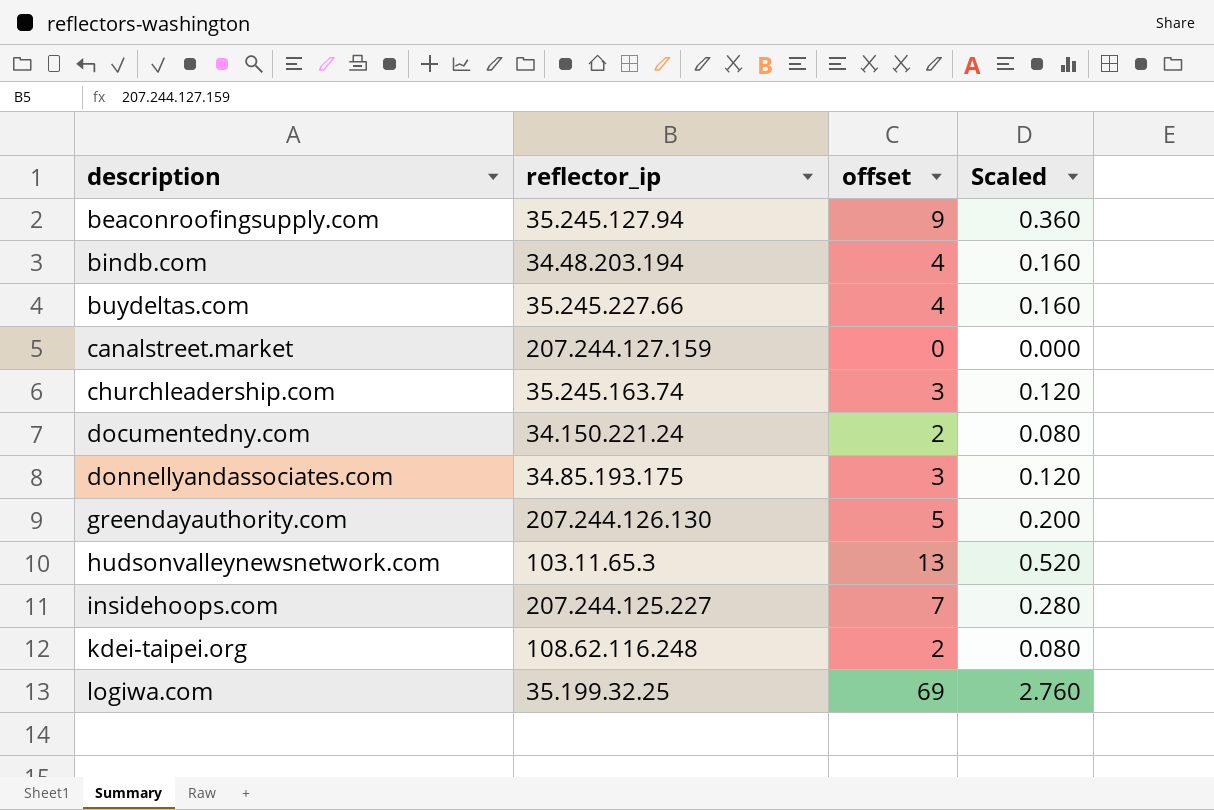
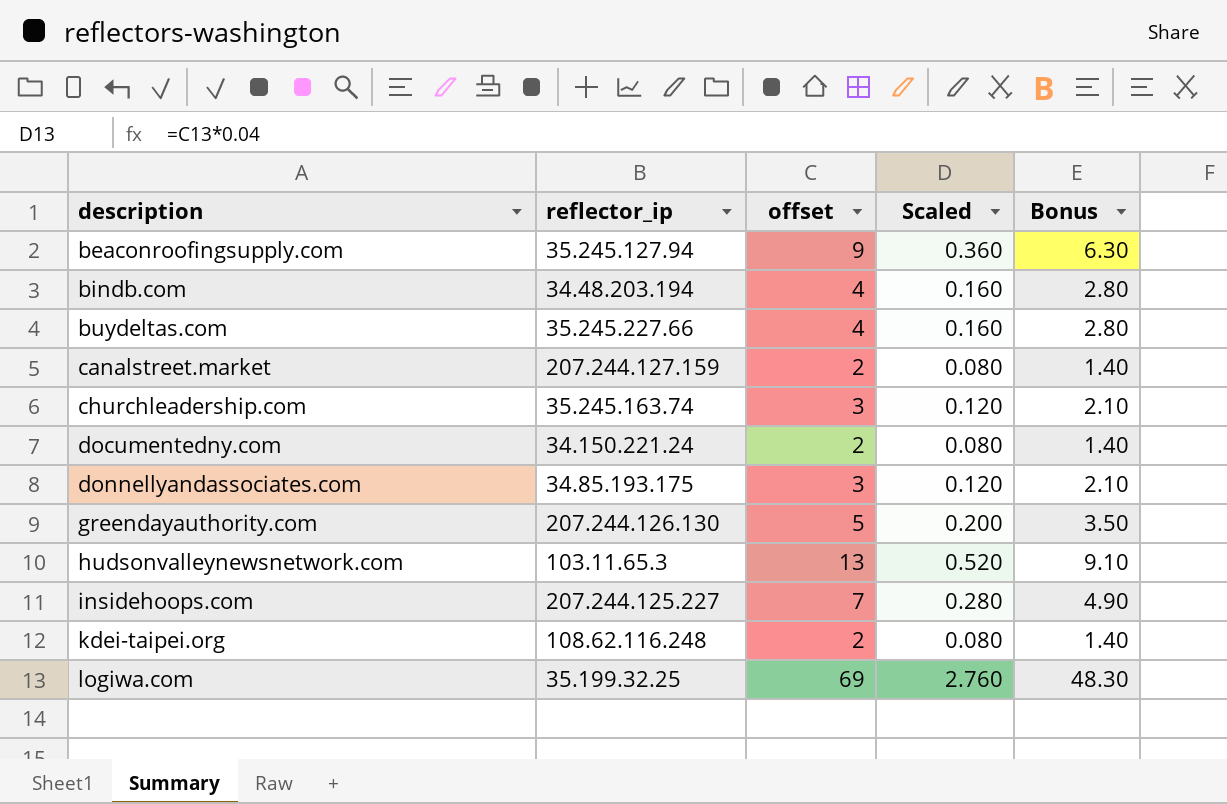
column Bonus | formula: none -> [offset] * 0.7
canalstreet.market | offset: 0 -> 2
canalstreet.market | Scaled: 0.000 -> 0.080

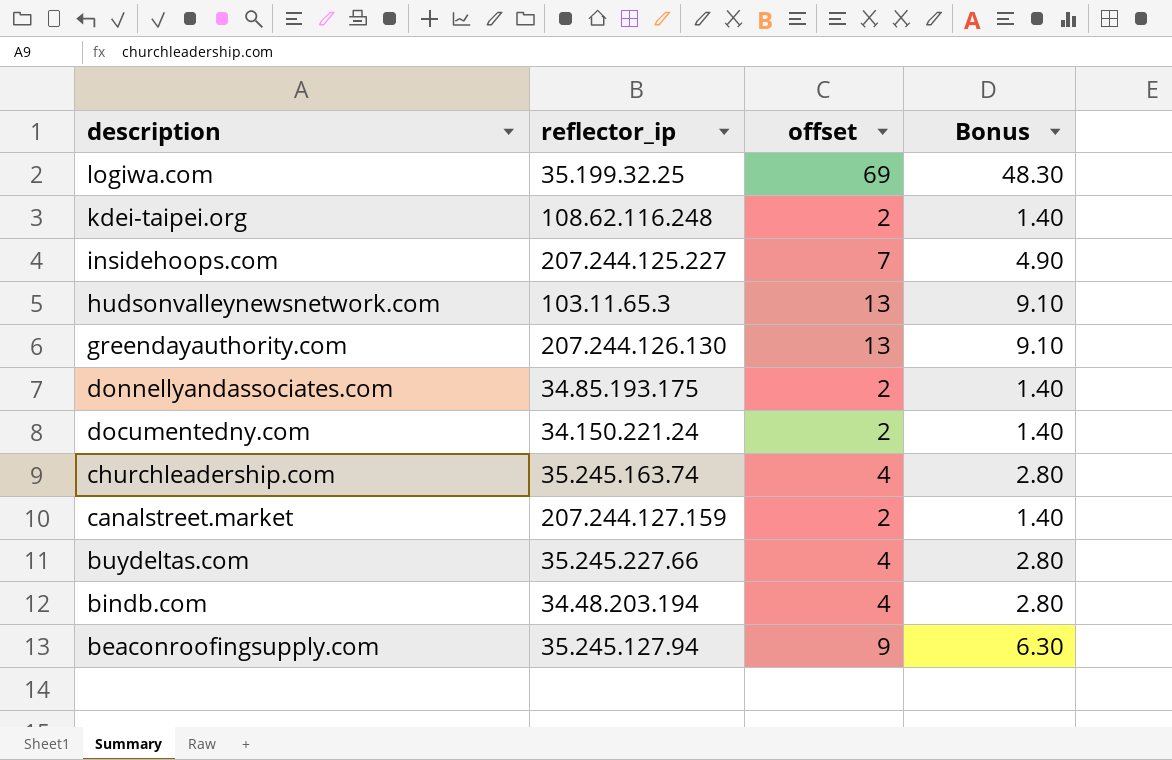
row order: description ascending -> description descending
column Scaled | formula: [offset] * 0.04 -> none
greendayauthority.com | offset: 5 -> 13
greendayauthority.com | Bonus: 3.50 -> 9.10
donnellyandassociates.com | offset: 3 -> 2
donnellyandassociates.com | Bonus: 2.10 -> 1.40
churchleadership.com | offset: 3 -> 4
churchleadership.com | Bonus: 2.10 -> 2.80

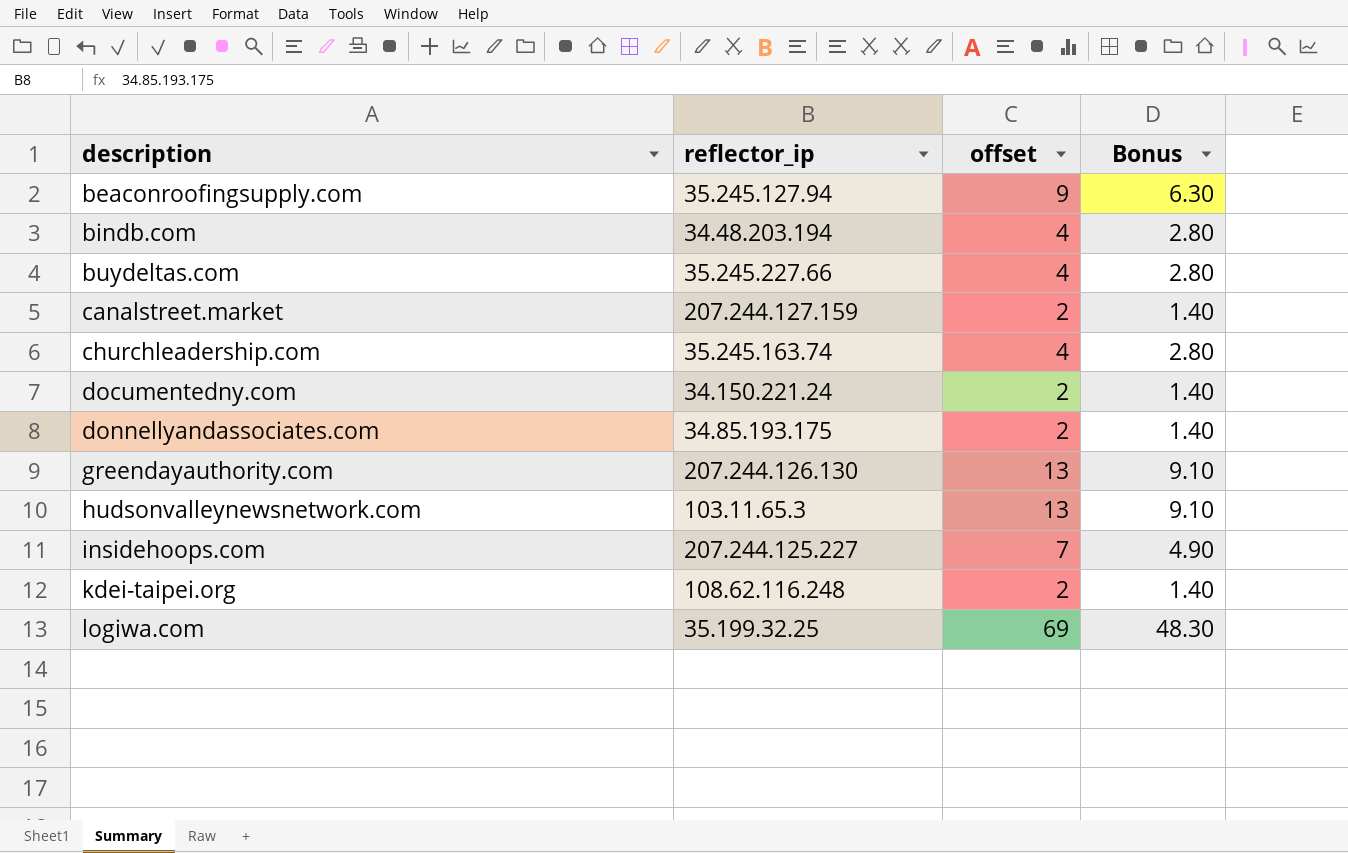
row order: description descending -> description ascending

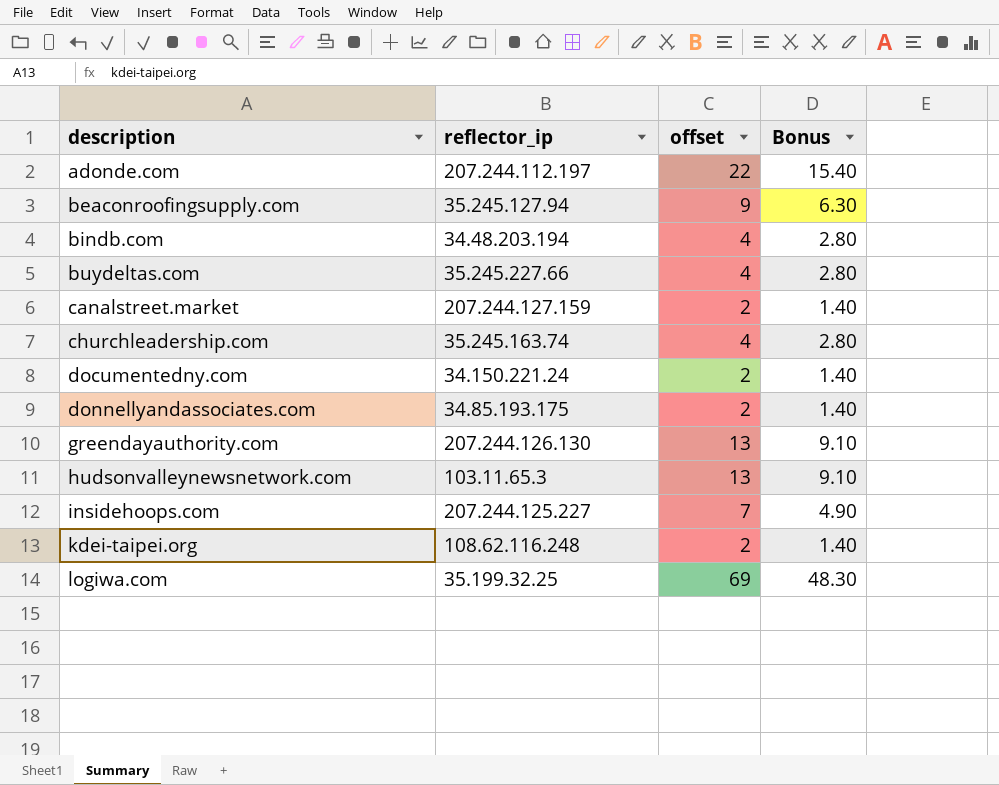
row adonde.com: none -> 207.244.112.197 | 22 | 15.40

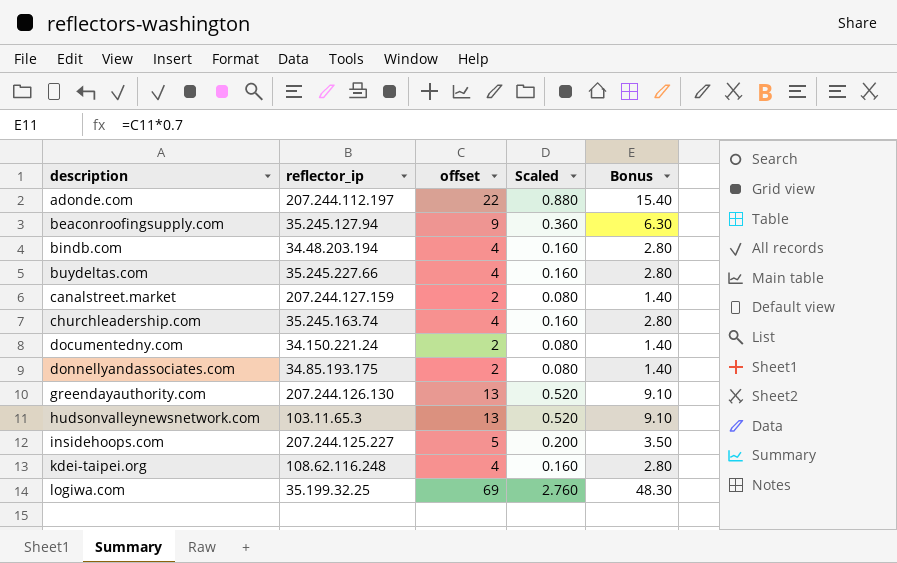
column Scaled | formula: none -> [offset] * 0.04
insidehoops.com | offset: 7 -> 5
insidehoops.com | Bonus: 4.90 -> 3.50
kdei-taipei.org | offset: 2 -> 4
kdei-taipei.org | Bonus: 1.40 -> 2.80

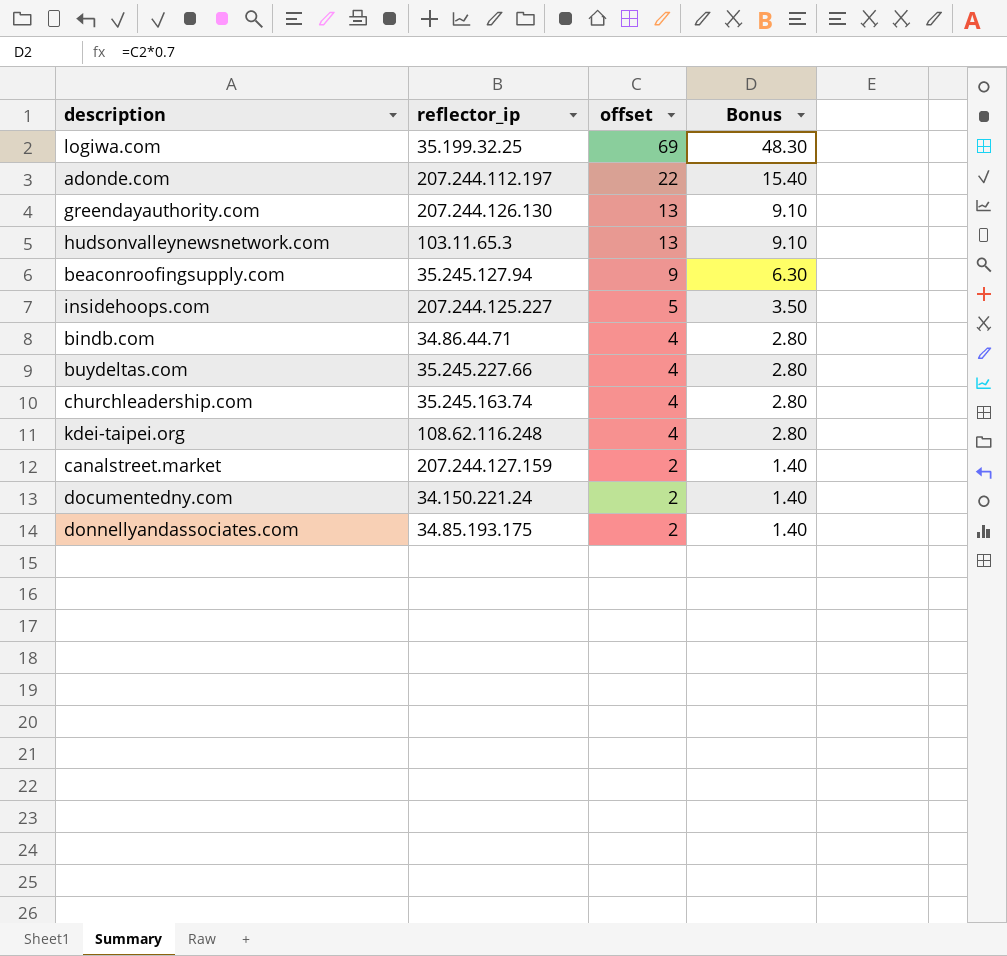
row order: description ascending -> offset descending
column Scaled | formula: [offset] * 0.04 -> none
bindb.com | reflector_ip: 34.48.203.194 -> 34.86.44.71

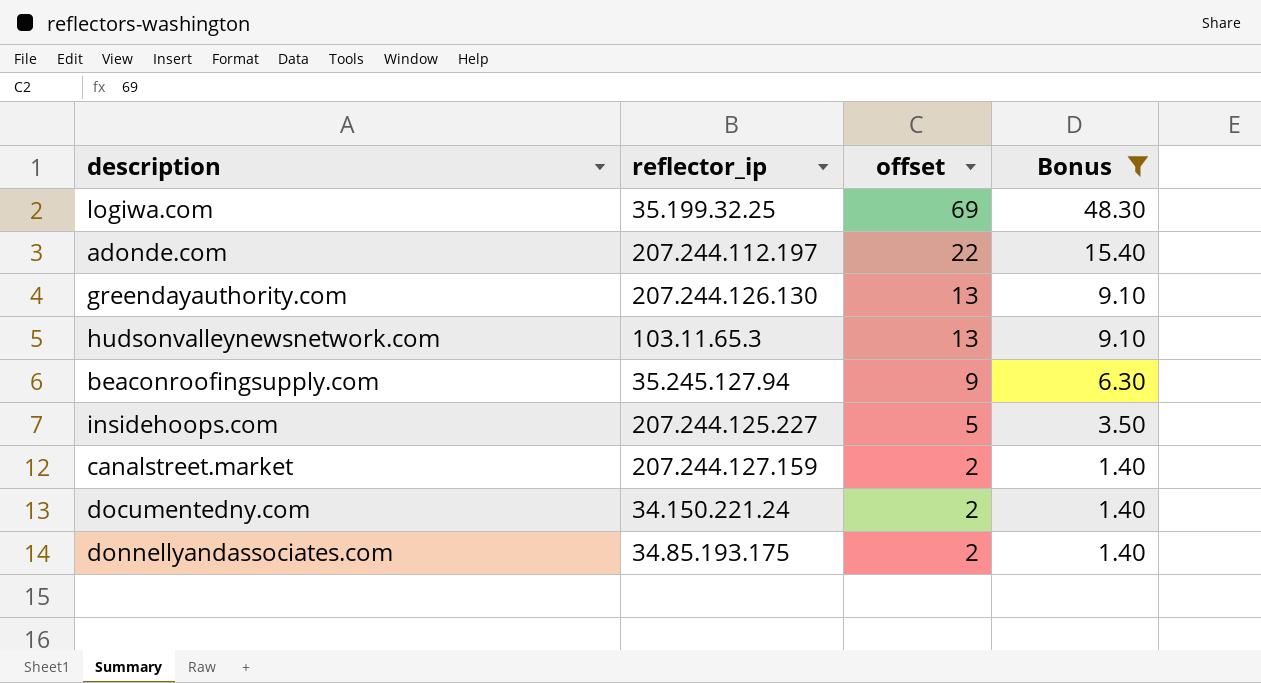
filter: none -> Bonus != 2.80

